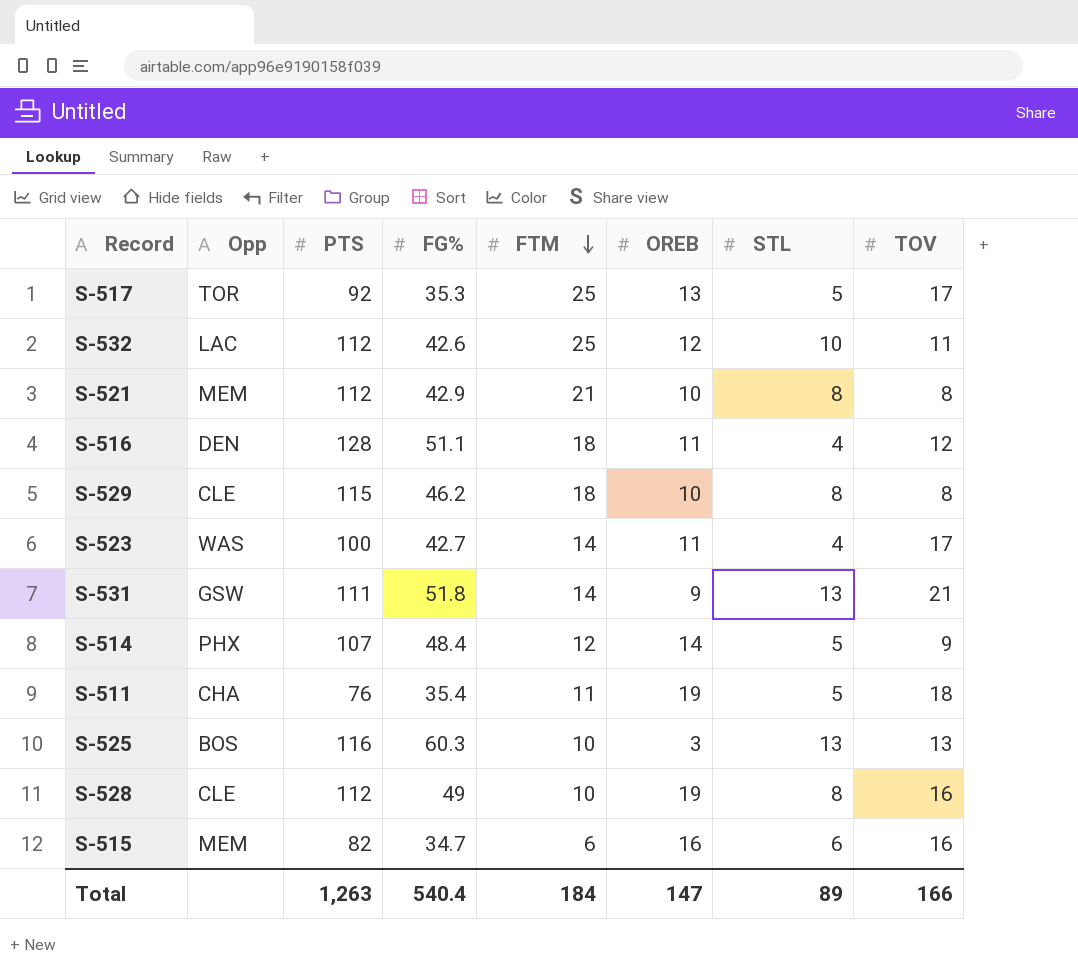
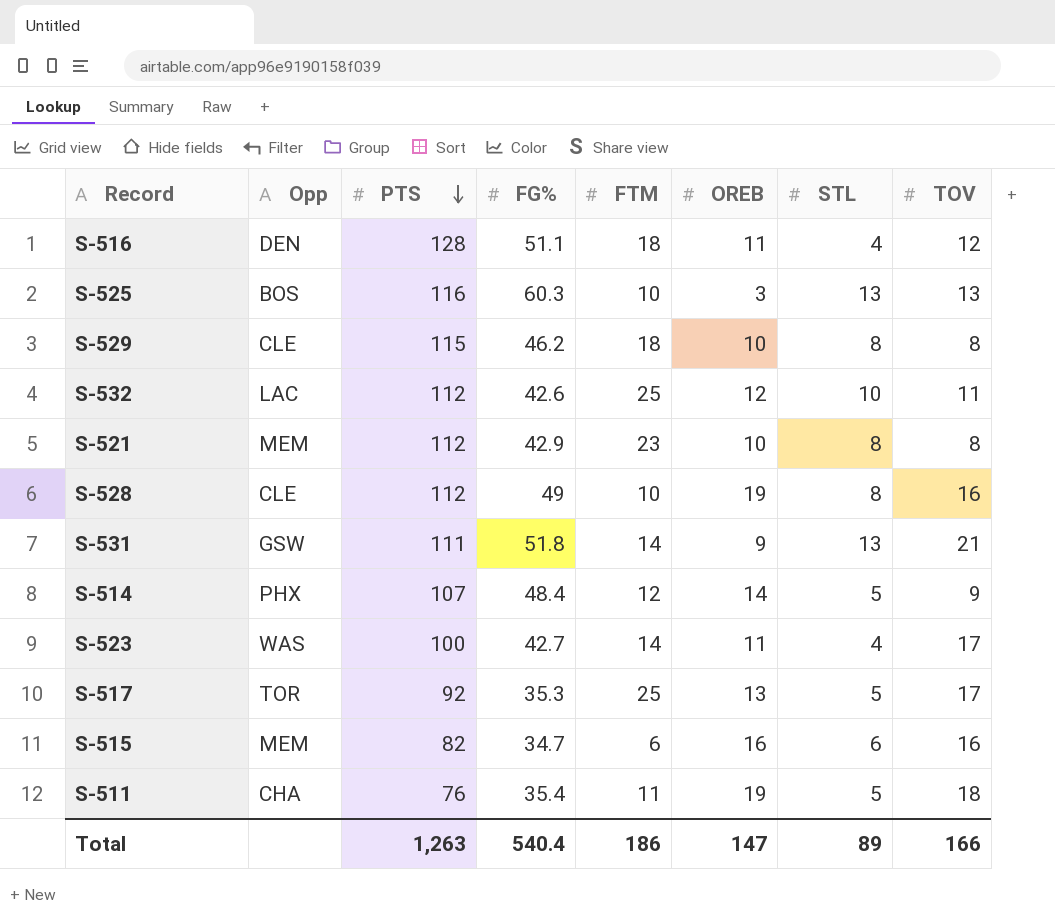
row order: FTM descending -> PTS descending
S-521 | FTM: 21 -> 23
Total | FTM: 184 -> 186

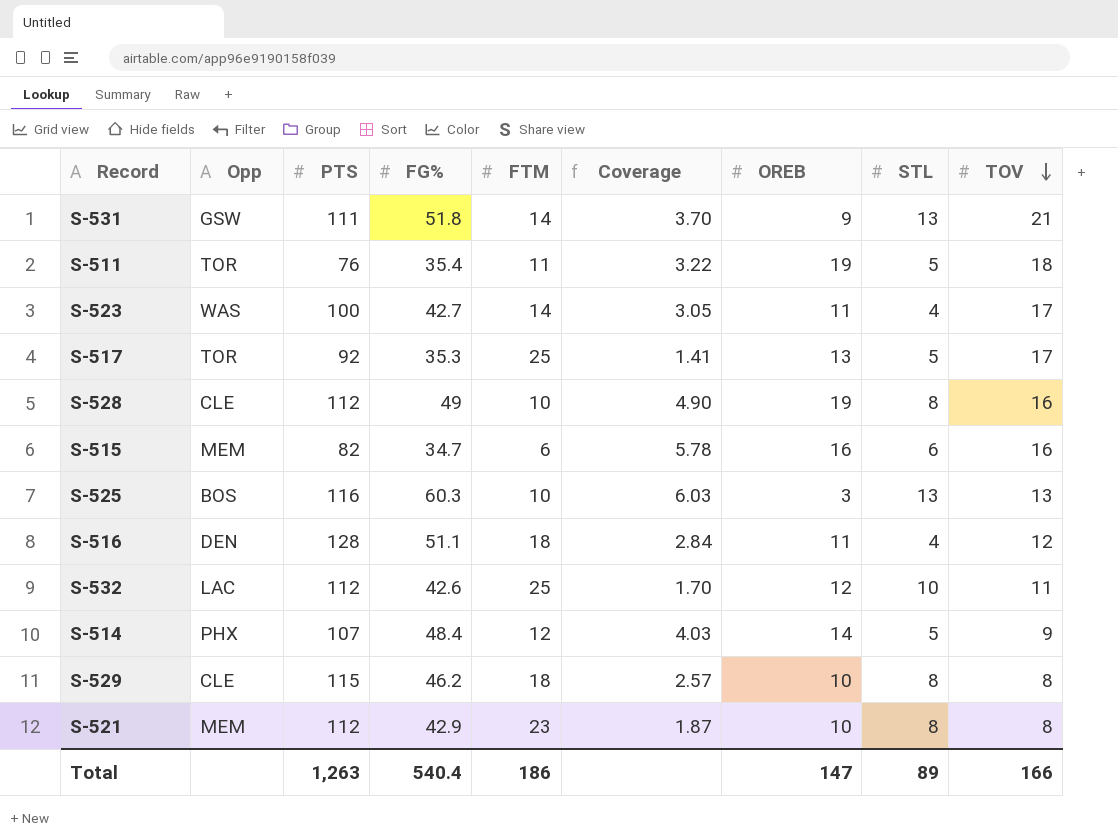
row order: PTS descending -> TOV descending
column Coverage | formula: none -> [FG%] / [FTM]
S-511 | Opp: CHA -> TOR

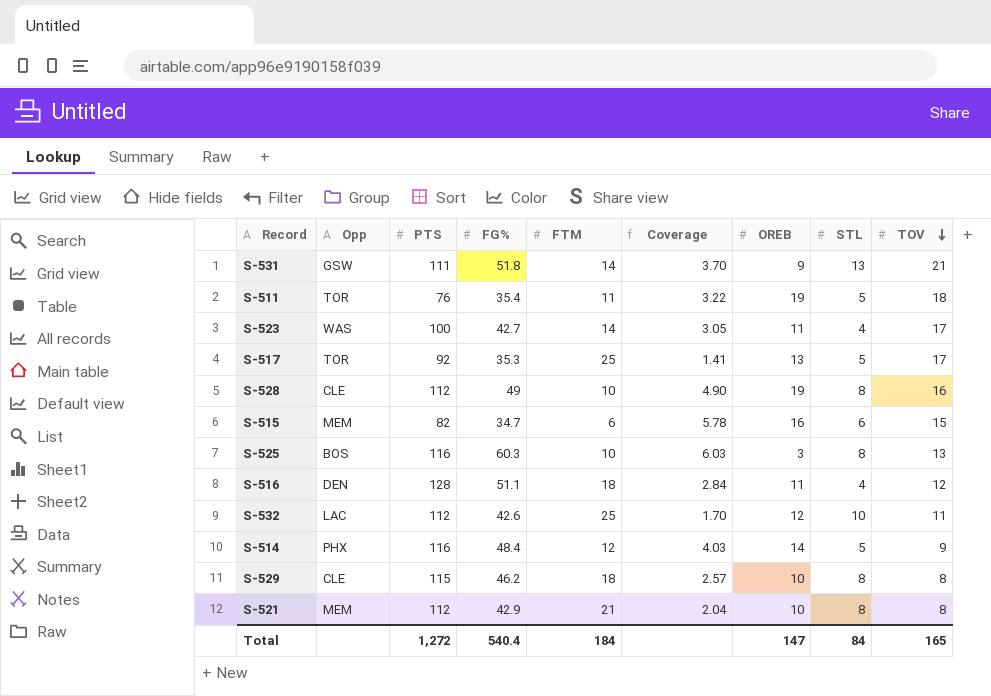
S-515 | TOV: 16 -> 15
S-525 | STL: 13 -> 8
S-514 | PTS: 107 -> 116
S-521 | FTM: 23 -> 21
S-521 | Coverage: 1.87 -> 2.04
Total | PTS: 1,263 -> 1,272
Total | FTM: 186 -> 184
Total | STL: 89 -> 84
Total | TOV: 166 -> 165

